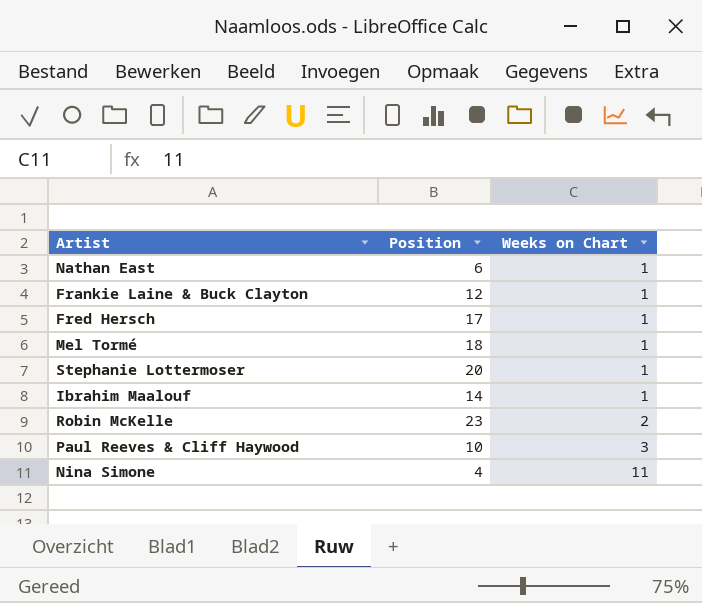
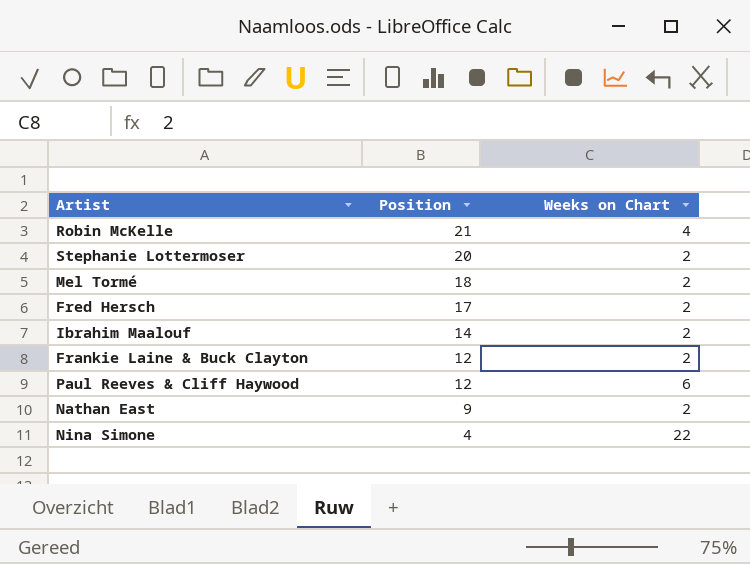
row order: Weeks on Chart ascending -> Position descending
Robin McKelle | Position: 23 -> 21
Robin McKelle | Weeks on Chart: 2 -> 4
Stephanie Lottermoser | Weeks on Chart: 1 -> 2
Mel Tormé | Weeks on Chart: 1 -> 2
Fred Hersch | Weeks on Chart: 1 -> 2
Ibrahim Maalouf | Weeks on Chart: 1 -> 2
Frankie Laine & Buck Clayton | Weeks on Chart: 1 -> 2
Paul Reeves & Cliff Haywood | Position: 10 -> 12
Paul Reeves & Cliff Haywood | Weeks on Chart: 3 -> 6
Nathan East | Position: 6 -> 9
Nathan East | Weeks on Chart: 1 -> 2
Nina Simone | Weeks on Chart: 11 -> 22

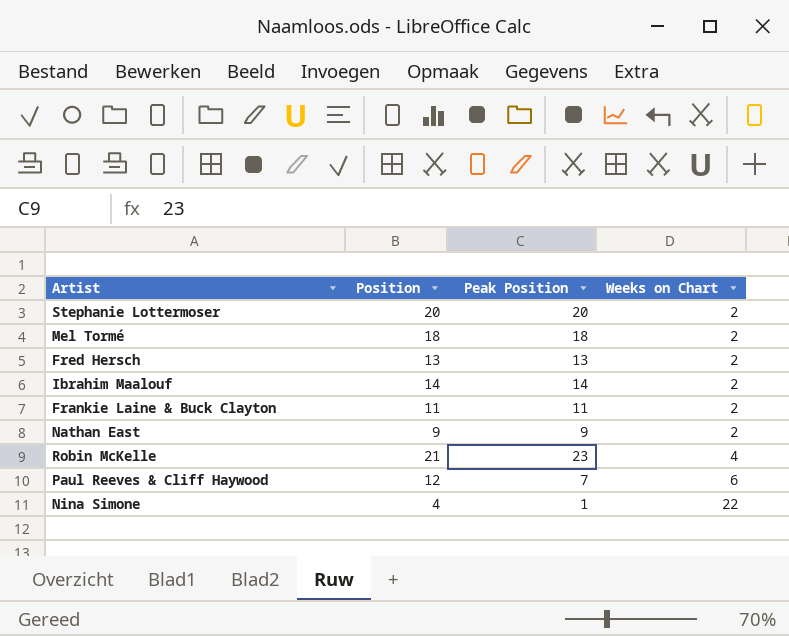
row order: Position descending -> Weeks on Chart ascending
column Peak Position | position: none -> 3
Fred Hersch | Position: 17 -> 13
Frankie Laine & Buck Clayton | Position: 12 -> 11

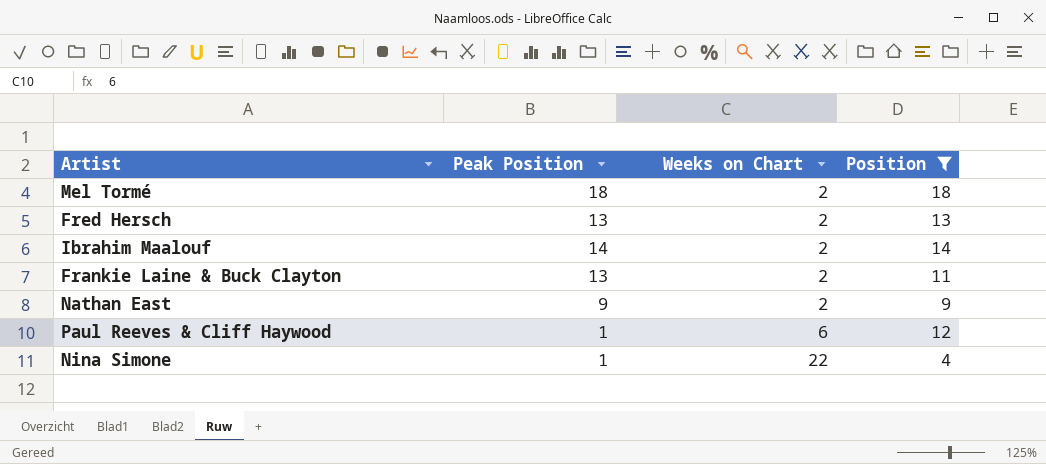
filter: none -> Position <= 18
column Position | position: 2 -> 4
Frankie Laine & Buck Clayton | Peak Position: 11 -> 13
Paul Reeves & Cliff Haywood | Peak Position: 7 -> 1

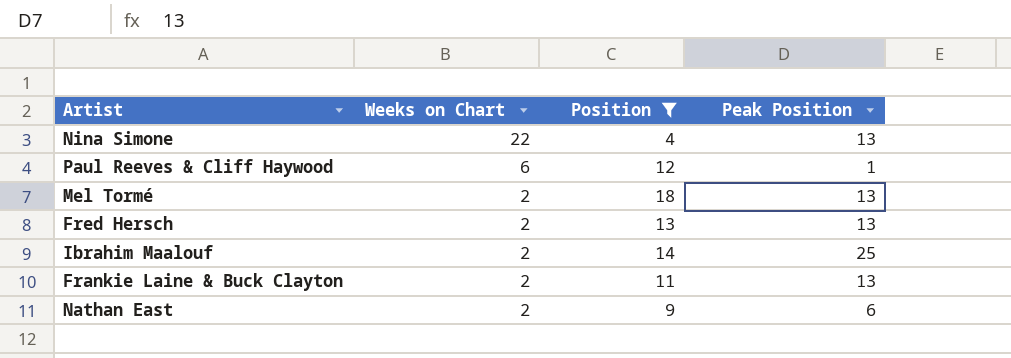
row order: Weeks on Chart ascending -> Weeks on Chart descending
column Peak Position | position: 2 -> 4
Nina Simone | Peak Position: 1 -> 13
Mel Tormé | Peak Position: 18 -> 13
Ibrahim Maalouf | Peak Position: 14 -> 25
Nathan East | Peak Position: 9 -> 6

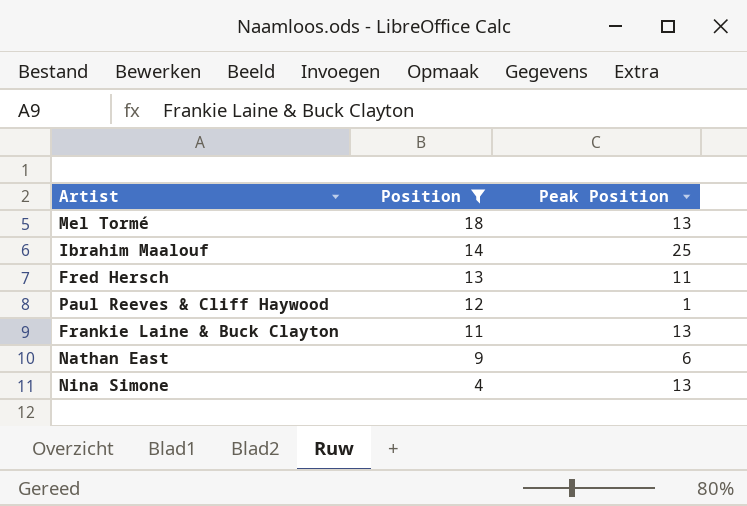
row order: Weeks on Chart descending -> Position descending
column Weeks on Chart | position: 2 -> none
Fred Hersch | Peak Position: 13 -> 11

